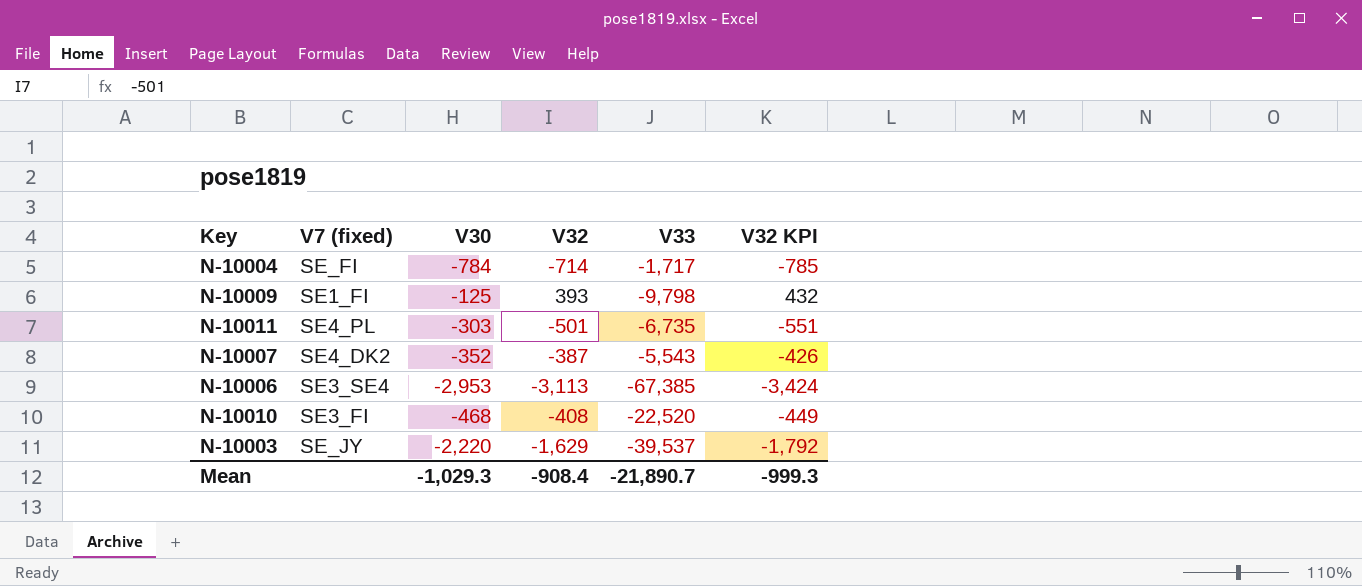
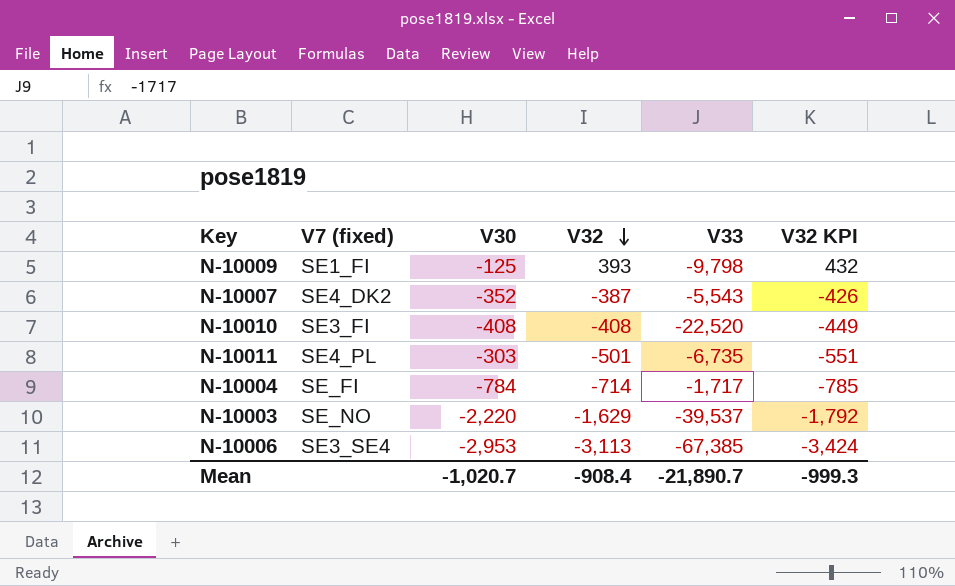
row order: none -> V32 descending
N-10010 | V30: -468 -> -408
N-10003 | V7 (fixed): SE_JY -> SE_NO
Mean | V30: -1,029.3 -> -1,020.7

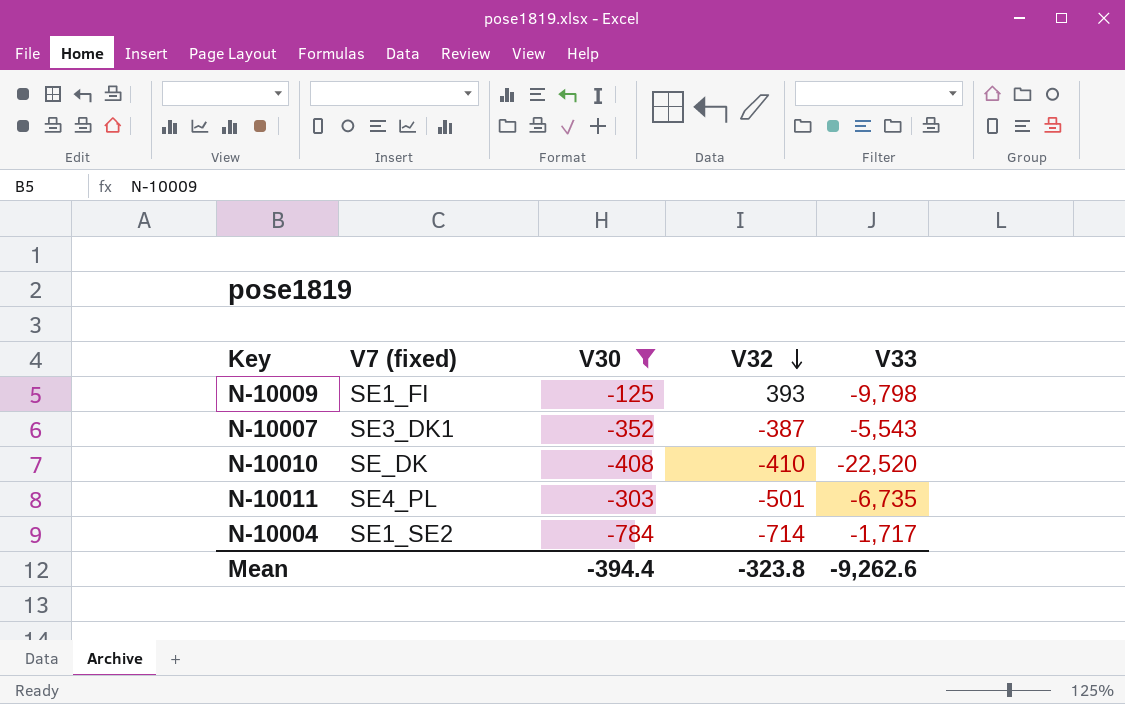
filter: none -> V30 >= -784
column V32 KPI | formula: [V32] * 1.1 -> none
N-10007 | V7 (fixed): SE4_DK2 -> SE3_DK1
N-10010 | V7 (fixed): SE3_FI -> SE_DK
N-10010 | V32: -408 -> -410
N-10004 | V7 (fixed): SE_FI -> SE1_SE2
Mean | V30: -1,020.7 -> -394.4
Mean | V32: -908.4 -> -323.8
Mean | V33: -21,890.7 -> -9,262.6

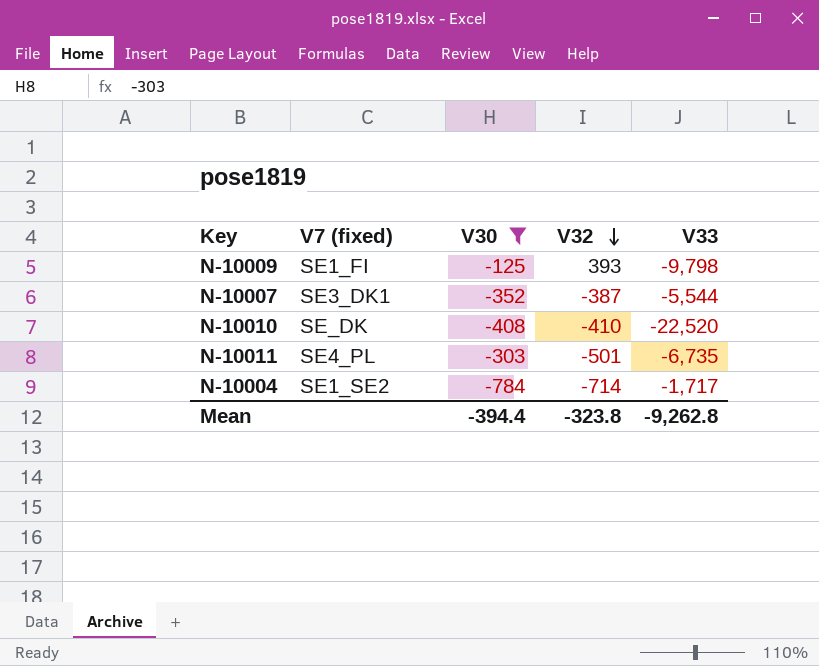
N-10007 | V33: -5,543 -> -5,544
Mean | V33: -9,262.6 -> -9,262.8

